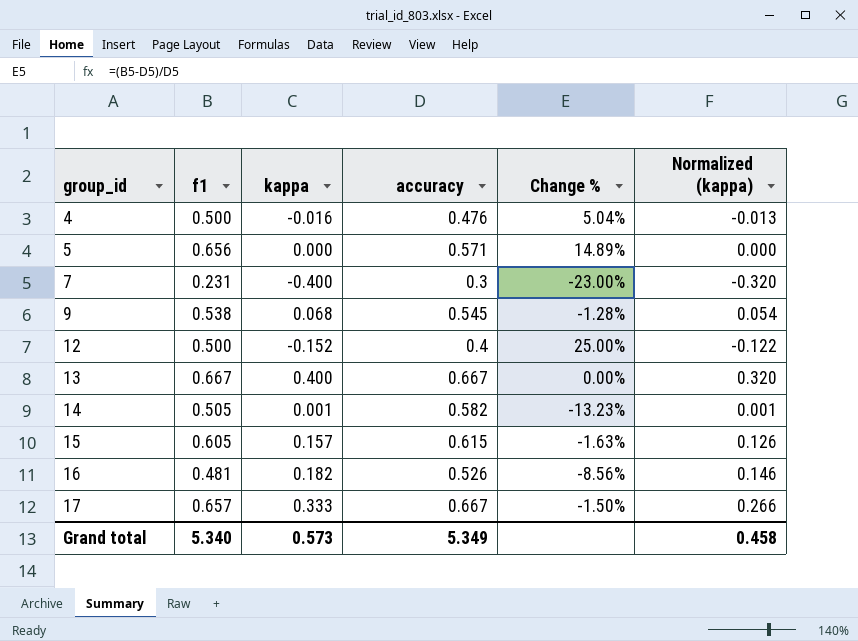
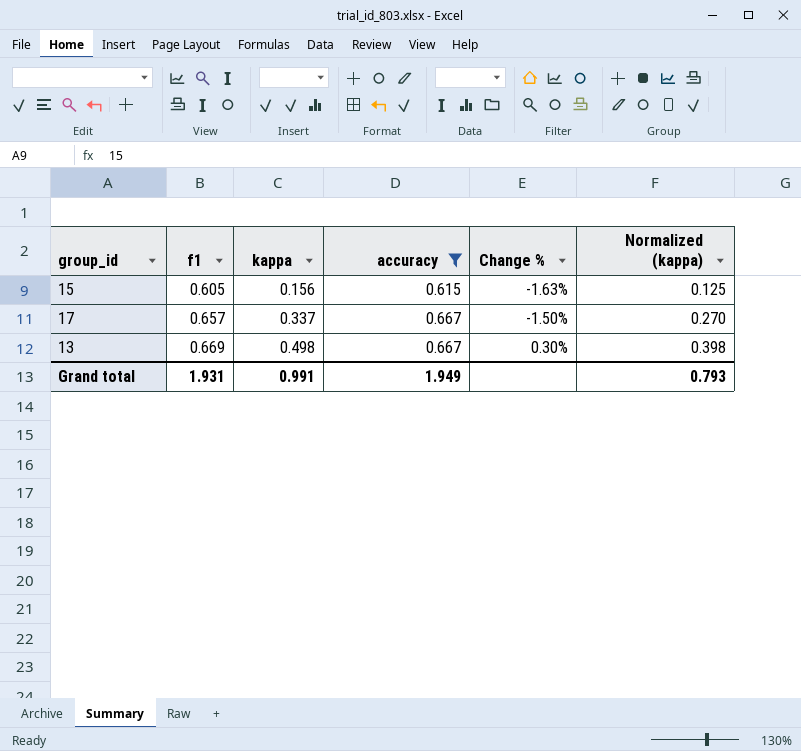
filter: none -> accuracy >= 0.615
row order: group_id ascending -> f1 ascending
15 | kappa: 0.157 -> 0.156
15 | Normalized (kappa): 0.126 -> 0.125
17 | kappa: 0.333 -> 0.337
17 | Normalized (kappa): 0.266 -> 0.270
13 | f1: 0.667 -> 0.669
13 | kappa: 0.400 -> 0.498
13 | Change %: 0.00% -> 0.30%
13 | Normalized (kappa): 0.320 -> 0.398
Grand total | f1: 5.340 -> 1.931
Grand total | kappa: 0.573 -> 0.991
Grand total | accuracy: 5.349 -> 1.949
Grand total | Normalized (kappa): 0.458 -> 0.793

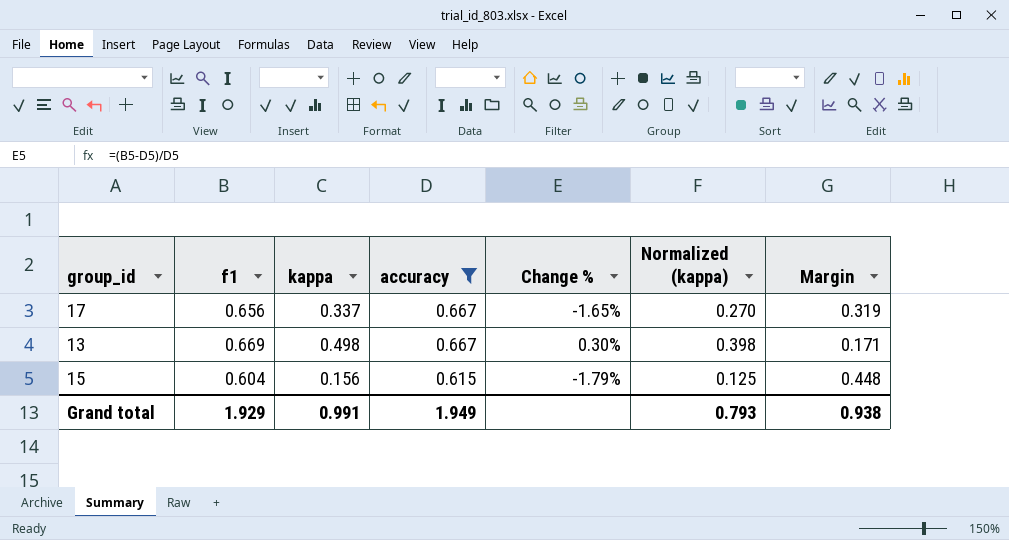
row order: f1 ascending -> accuracy descending
column Margin | formula: none -> [f1] - [kappa]
17 | f1: 0.657 -> 0.656
17 | Change %: -1.50% -> -1.65%
15 | f1: 0.605 -> 0.604
15 | Change %: -1.63% -> -1.79%
Grand total | f1: 1.931 -> 1.929

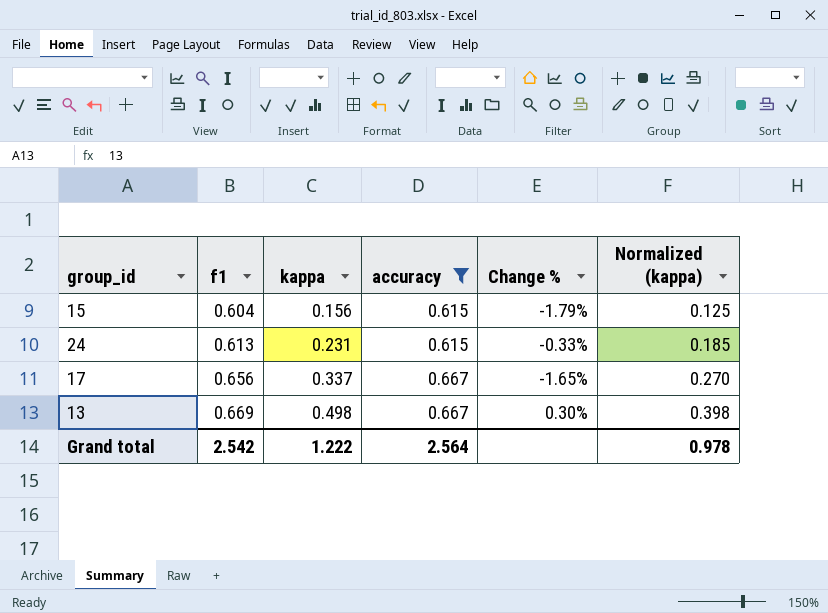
row order: accuracy descending -> f1 ascending
column Margin | formula: [f1] - [kappa] -> none
row 24: none -> 0.613 | 0.231 | 0.615 | -0.33% | 0.185
Grand total | f1: 1.929 -> 2.542
Grand total | kappa: 0.991 -> 1.222
Grand total | accuracy: 1.949 -> 2.564
Grand total | Normalized (kappa): 0.793 -> 0.978

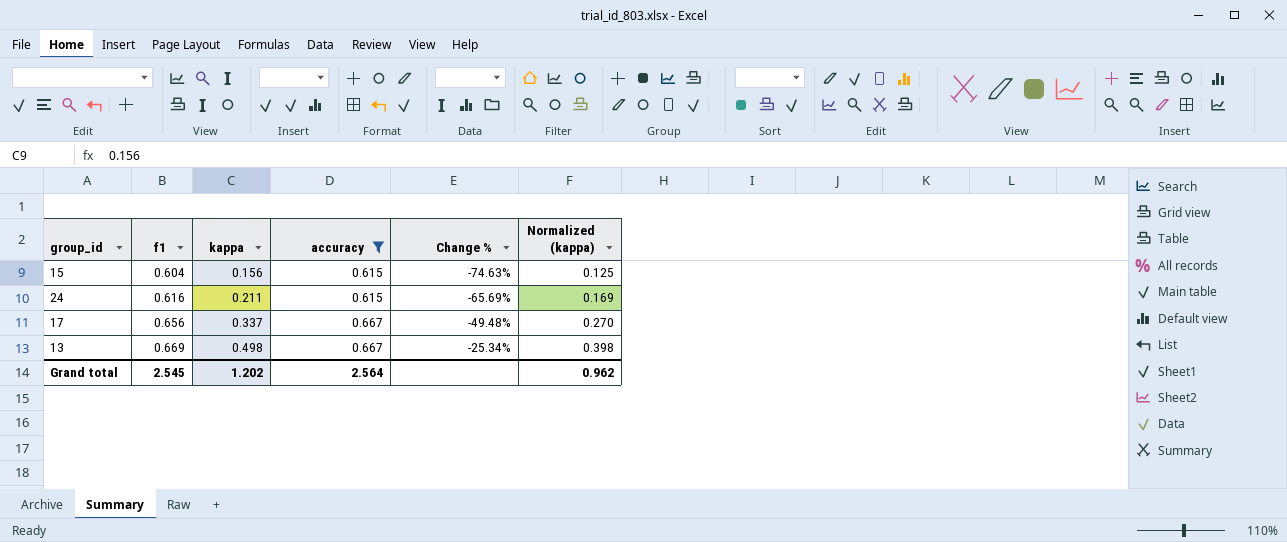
column Change % | formula: ([f1] - [accuracy]) / [accuracy] -> ([kappa] - [accuracy]) / [accuracy]
24 | f1: 0.613 -> 0.616
24 | kappa: 0.231 -> 0.211
24 | Normalized (kappa): 0.185 -> 0.169
Grand total | f1: 2.542 -> 2.545
Grand total | kappa: 1.222 -> 1.202
Grand total | Normalized (kappa): 0.978 -> 0.962

